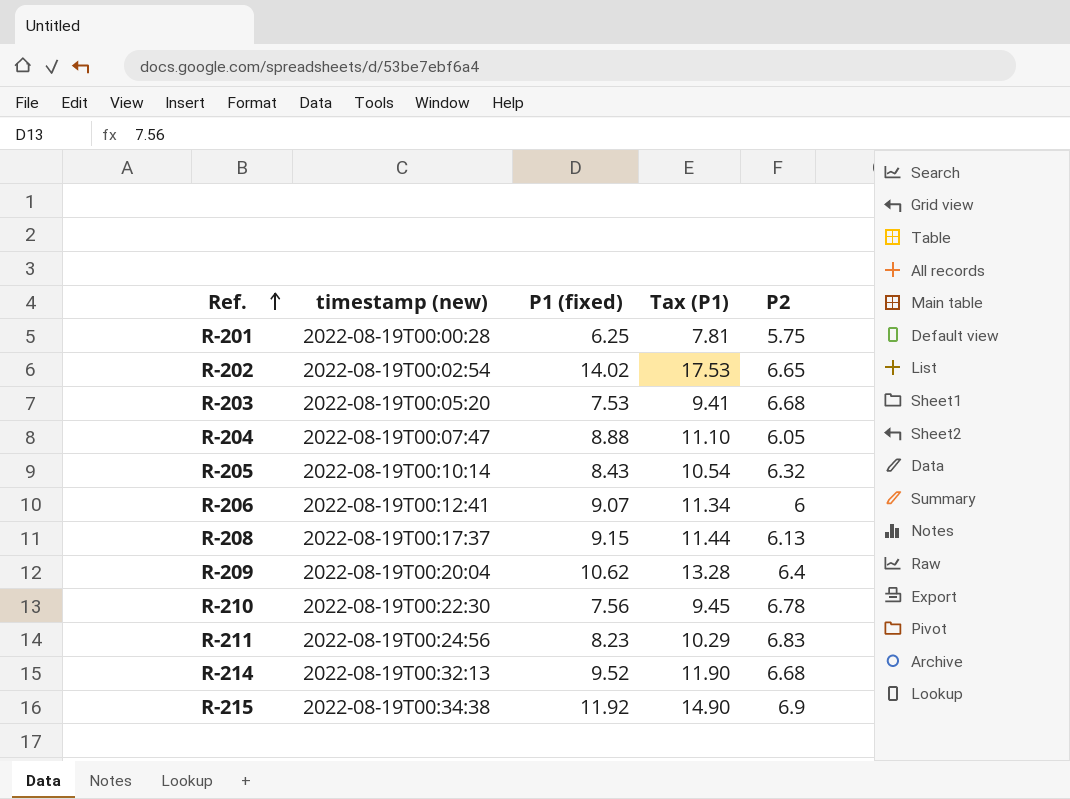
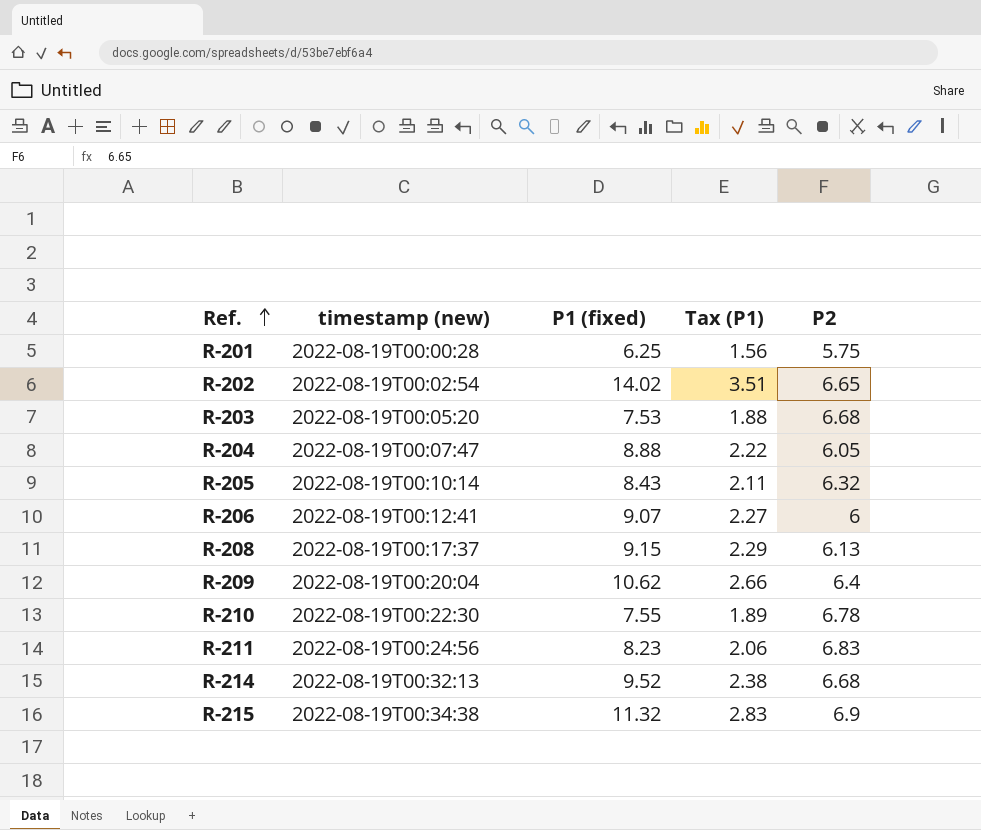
column Tax (P1) | formula: [P1 (fixed)] * 1.25 -> [P1 (fixed)] * 0.25
R-210 | P1 (fixed): 7.56 -> 7.55
R-215 | P1 (fixed): 11.92 -> 11.32

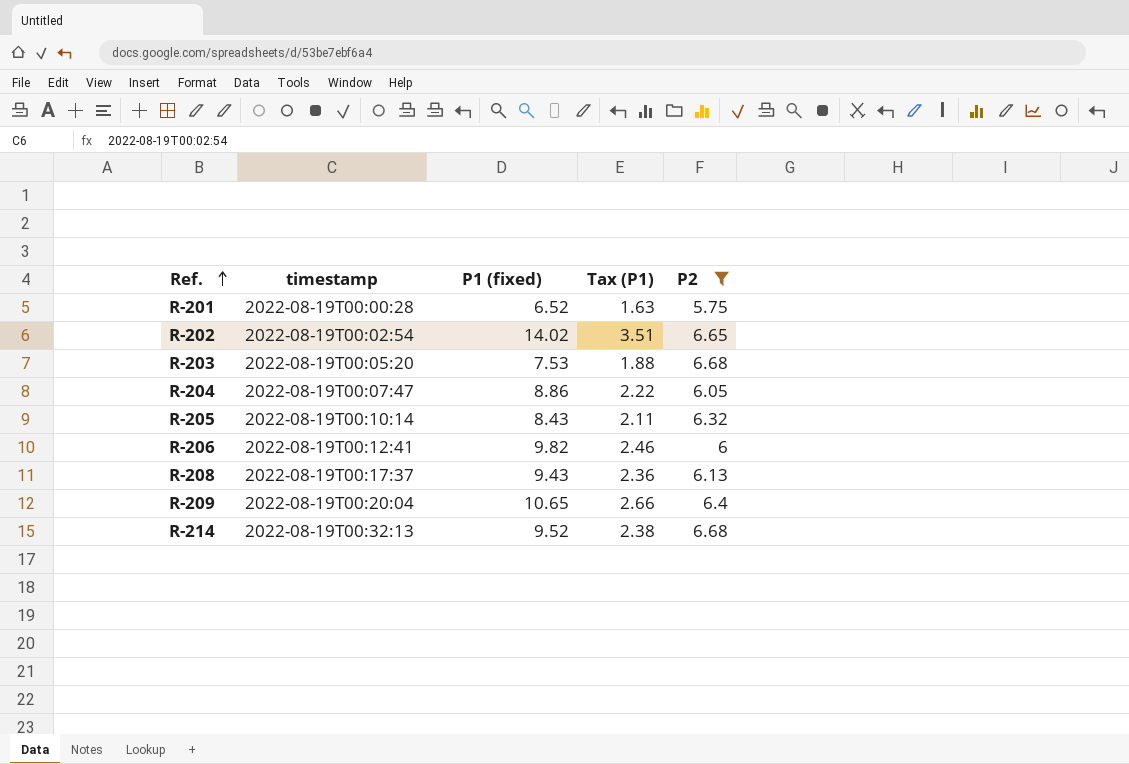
filter: none -> P2 <= 6.68
column name: timestamp (new) -> timestamp
R-201 | P1 (fixed): 6.25 -> 6.52
R-201 | Tax (P1): 1.56 -> 1.63
R-204 | P1 (fixed): 8.88 -> 8.86
R-206 | P1 (fixed): 9.07 -> 9.82
R-206 | Tax (P1): 2.27 -> 2.46
R-208 | P1 (fixed): 9.15 -> 9.43
R-208 | Tax (P1): 2.29 -> 2.36
R-209 | P1 (fixed): 10.62 -> 10.65

